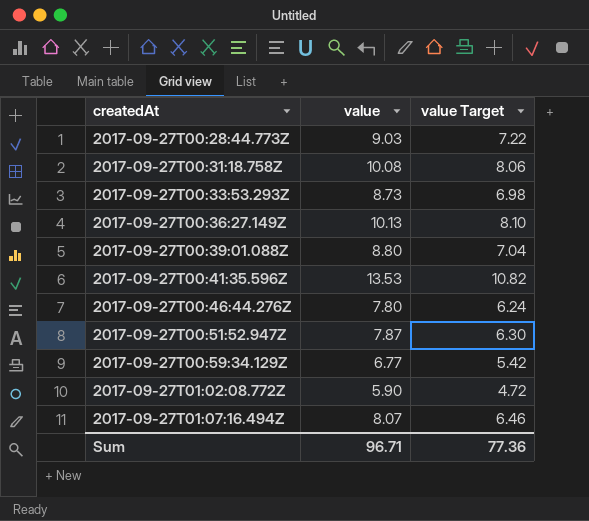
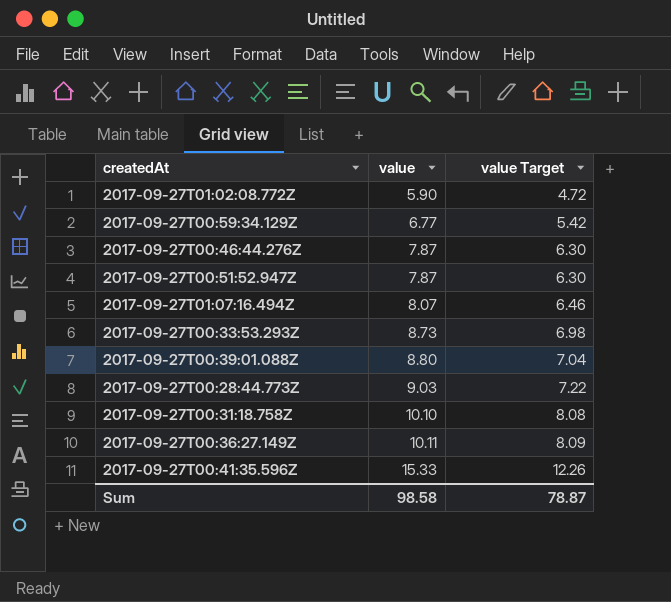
row order: createdAt ascending -> value ascending
2017-09-27T00:46:44.276Z | value: 7.80 -> 7.87
2017-09-27T00:46:44.276Z | value Target: 6.24 -> 6.30
2017-09-27T00:31:18.758Z | value: 10.08 -> 10.10
2017-09-27T00:31:18.758Z | value Target: 8.06 -> 8.08
2017-09-27T00:36:27.149Z | value: 10.13 -> 10.11
2017-09-27T00:36:27.149Z | value Target: 8.10 -> 8.09
2017-09-27T00:41:35.596Z | value: 13.53 -> 15.33
2017-09-27T00:41:35.596Z | value Target: 10.82 -> 12.26
Sum | value: 96.71 -> 98.58
Sum | value Target: 77.36 -> 78.87

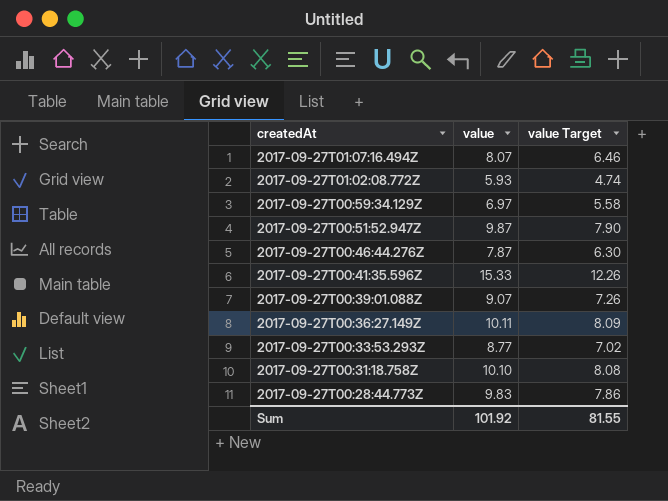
row order: value ascending -> createdAt descending
2017-09-27T01:02:08.772Z | value: 5.90 -> 5.93
2017-09-27T01:02:08.772Z | value Target: 4.72 -> 4.74
2017-09-27T00:59:34.129Z | value: 6.77 -> 6.97
2017-09-27T00:59:34.129Z | value Target: 5.42 -> 5.58
2017-09-27T00:51:52.947Z | value: 7.87 -> 9.87
2017-09-27T00:51:52.947Z | value Target: 6.30 -> 7.90
2017-09-27T00:39:01.088Z | value: 8.80 -> 9.07
2017-09-27T00:39:01.088Z | value Target: 7.04 -> 7.26
2017-09-27T00:33:53.293Z | value: 8.73 -> 8.77
2017-09-27T00:33:53.293Z | value Target: 6.98 -> 7.02
2017-09-27T00:28:44.773Z | value: 9.03 -> 9.83
2017-09-27T00:28:44.773Z | value Target: 7.22 -> 7.86
Sum | value: 98.58 -> 101.92
Sum | value Target: 78.87 -> 81.55

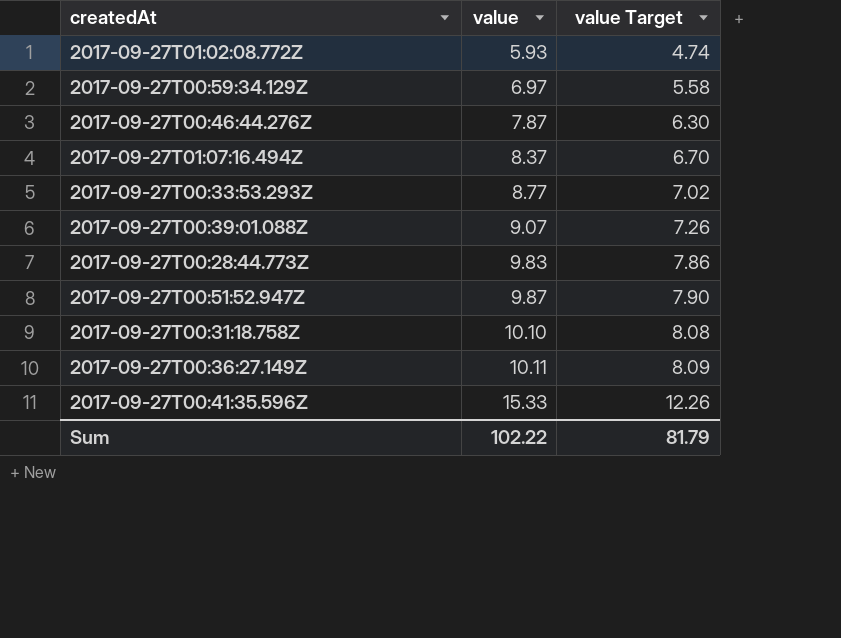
row order: createdAt descending -> value ascending
2017-09-27T01:07:16.494Z | value: 8.07 -> 8.37
2017-09-27T01:07:16.494Z | value Target: 6.46 -> 6.70
Sum | value: 101.92 -> 102.22
Sum | value Target: 81.55 -> 81.79

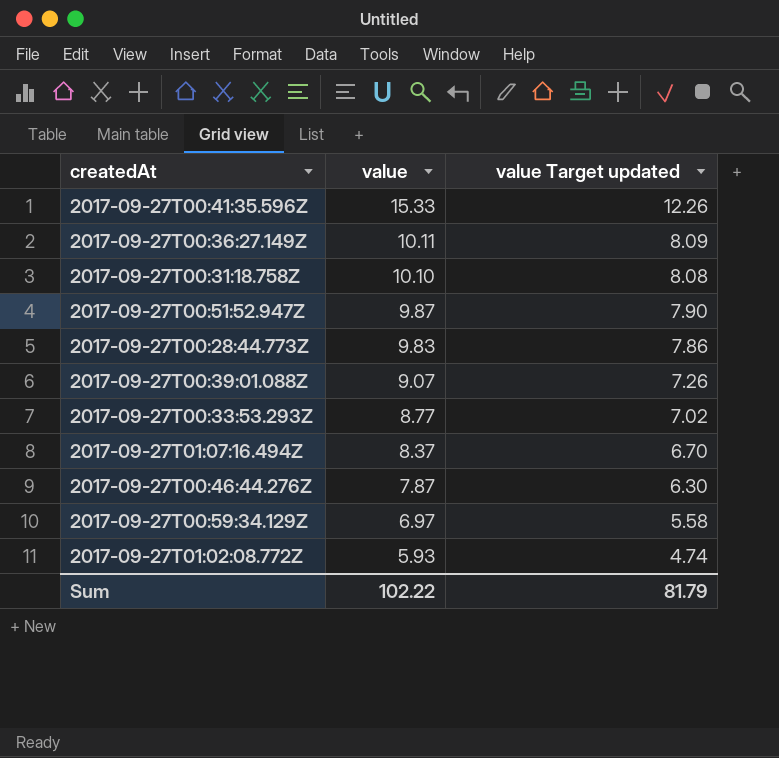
row order: value ascending -> value descending
column name: value Target -> value Target updated

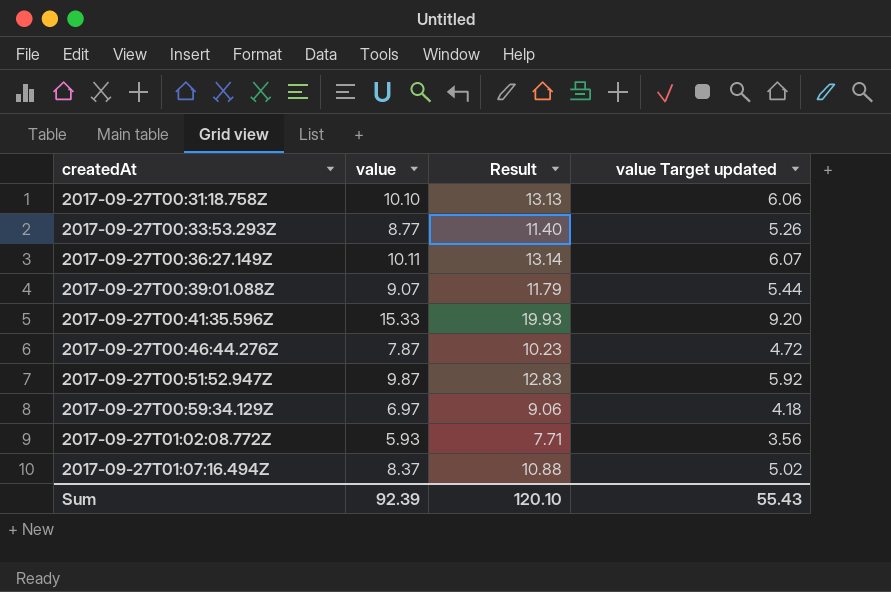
row order: value descending -> createdAt ascending
column Result | formula: none -> [value] * 1.3
column value Target updated | formula: [value] * 0.8 -> [value] * 0.6
row 2017-09-27T00:28:44.773Z: 9.83 | 7.86 -> none
Sum | value: 102.22 -> 92.39
Sum | value Target updated: 81.79 -> 55.43

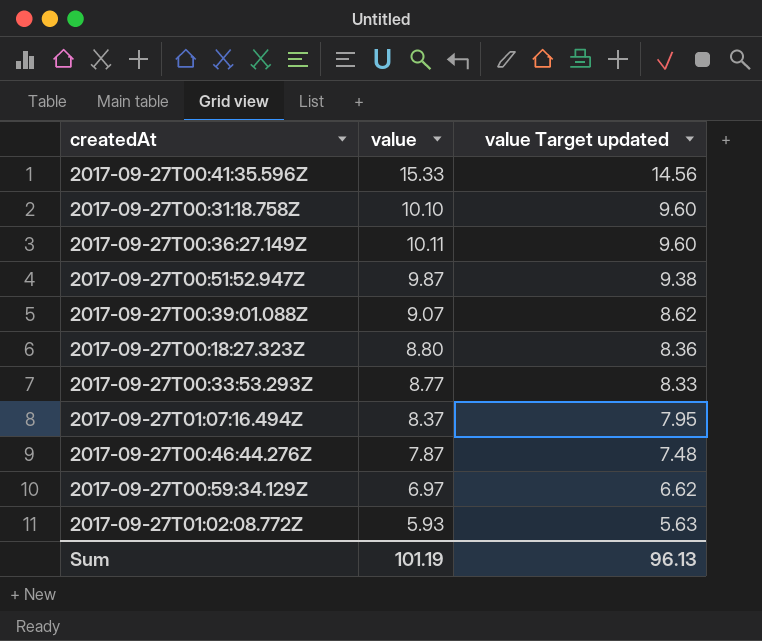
row order: createdAt ascending -> value Target updated descending
column Result | formula: [value] * 1.3 -> none
column value Target updated | formula: [value] * 0.6 -> [value] * 0.95
row 2017-09-27T00:18:27.323Z: none -> 8.80 | 8.36
Sum | value: 92.39 -> 101.19
Sum | value Target updated: 55.43 -> 96.13

